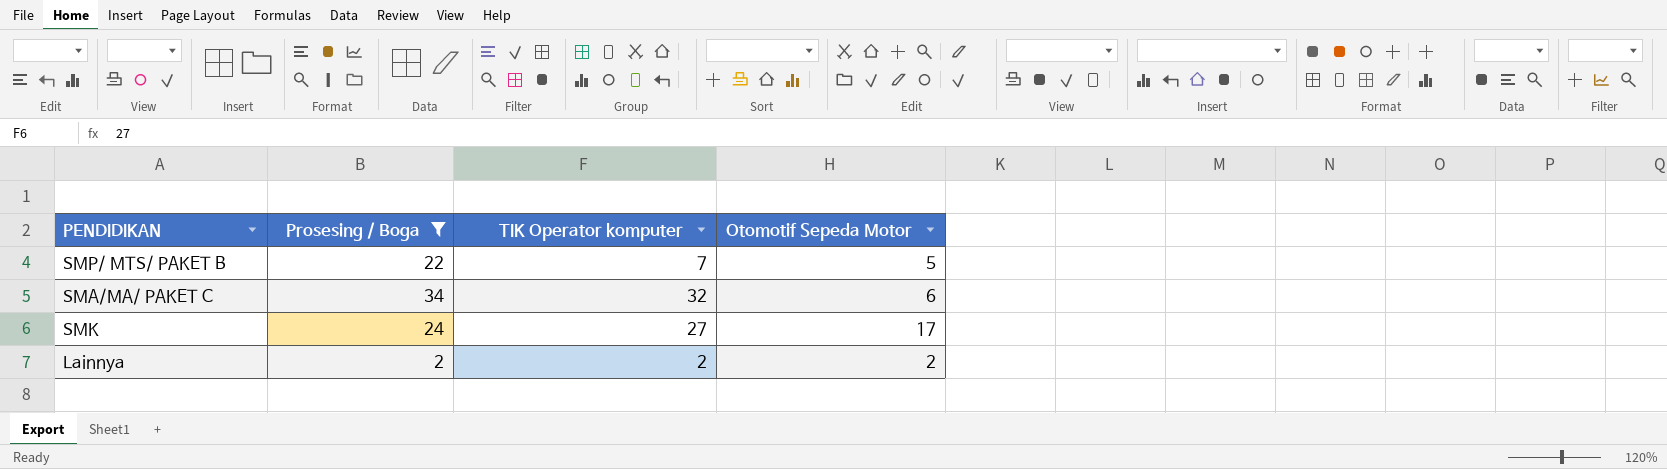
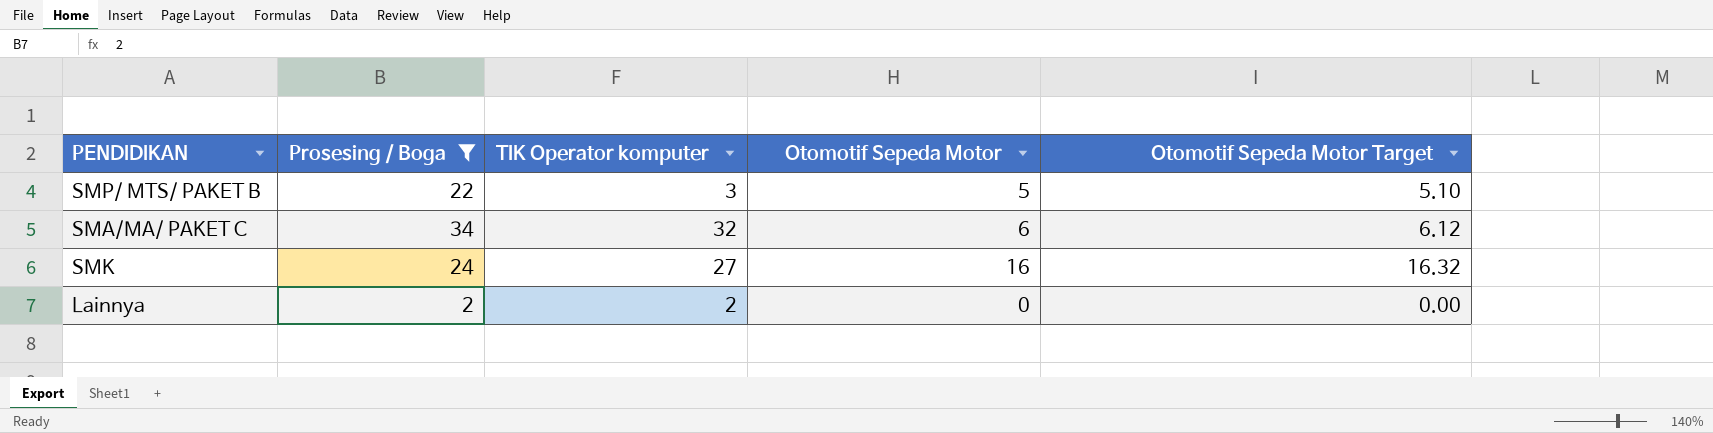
column Otomotif Sepeda Motor Target | formula: none -> [Otomotif Sepeda Motor] * 1.02
SMP/ MTS/ PAKET B | TIK Operator komputer: 7 -> 3
SMK | Otomotif Sepeda Motor: 17 -> 16
Lainnya | Otomotif Sepeda Motor: 2 -> 0

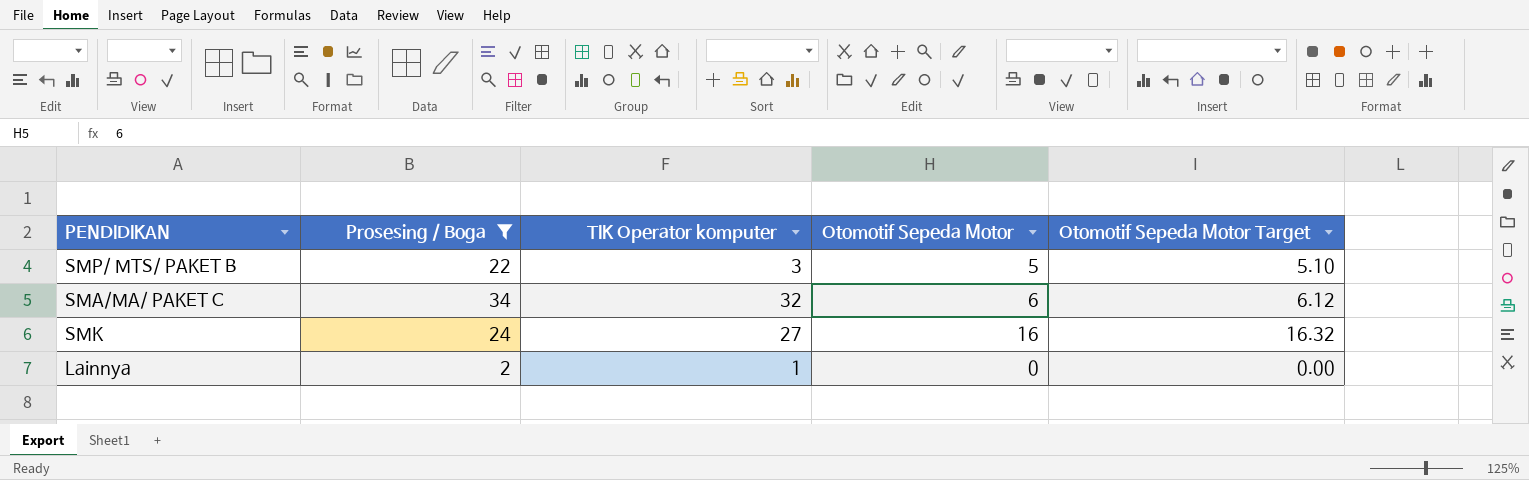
Lainnya | TIK Operator komputer: 2 -> 1

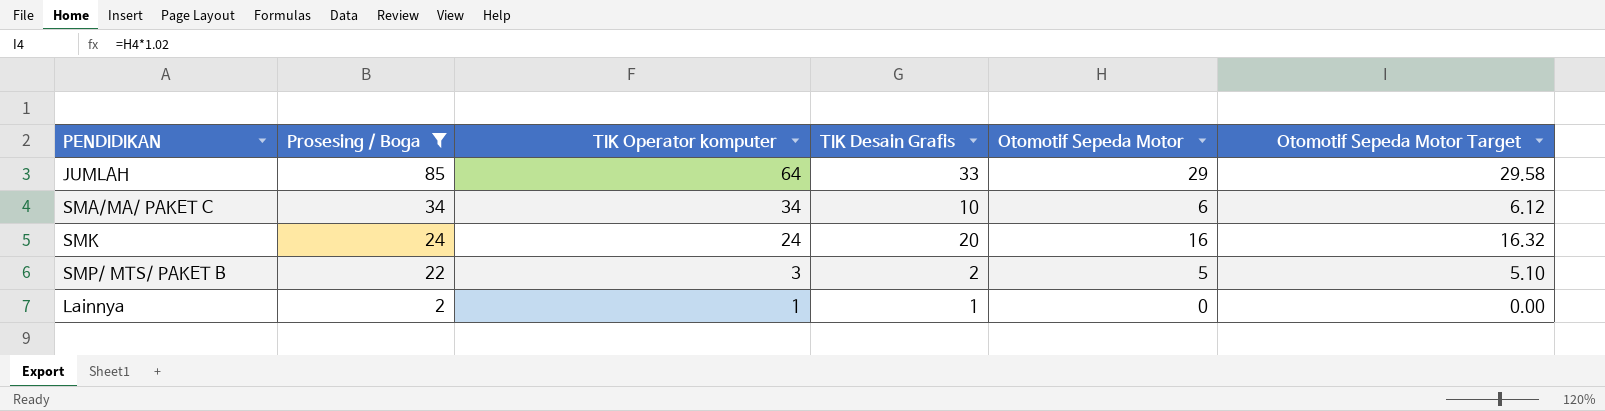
row order: none -> Prosesing / Boga descending
column TIK Desain Grafis | position: none -> 4
row JUMLAH: none -> 85 | 64 | 33 | 29 | 29.58
SMA/MA/ PAKET C | TIK Operator komputer: 32 -> 34
SMK | TIK Operator komputer: 27 -> 24

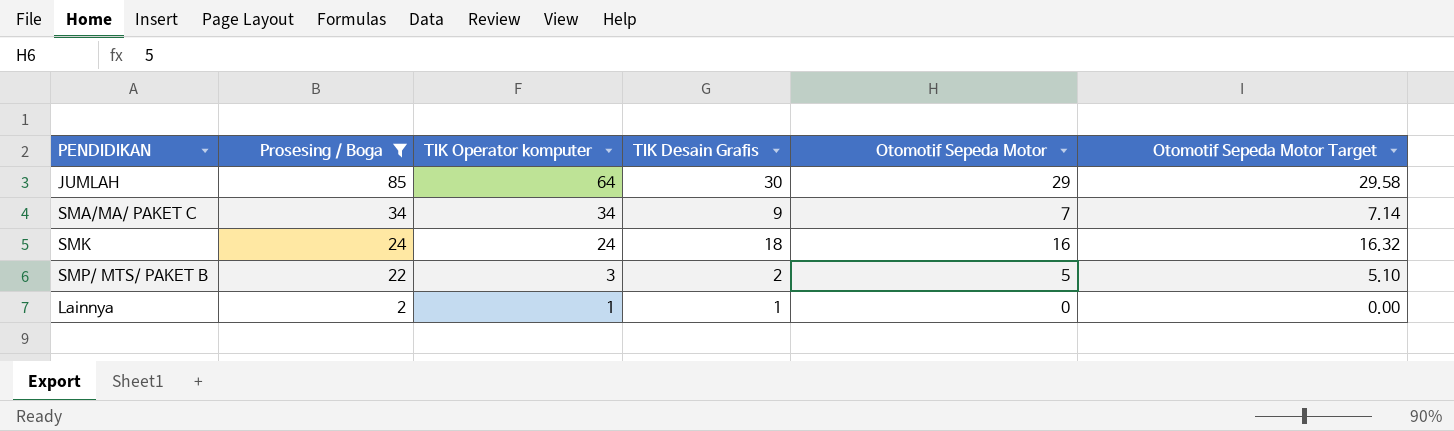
JUMLAH | TIK Desain Grafis: 33 -> 30
SMA/MA/ PAKET C | TIK Desain Grafis: 10 -> 9
SMA/MA/ PAKET C | Otomotif Sepeda Motor: 6 -> 7
SMA/MA/ PAKET C | Otomotif Sepeda Motor Target: 6.12 -> 7.14
SMK | TIK Desain Grafis: 20 -> 18

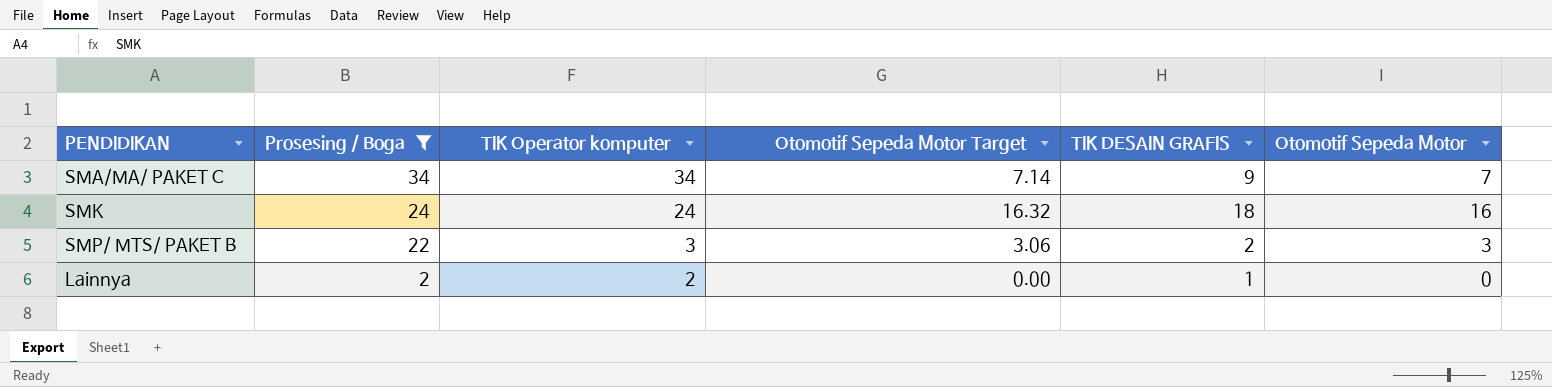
column Otomotif Sepeda Motor Target | position: 6 -> 4
column name: TIK Desain Grafis -> TIK DESAIN GRAFIS
row JUMLAH: 85 | 64 | 30 | 29 | 29.58 -> none
SMP/ MTS/ PAKET B | Otomotif Sepeda Motor Target: 5.10 -> 3.06
SMP/ MTS/ PAKET B | Otomotif Sepeda Motor: 5 -> 3
Lainnya | TIK Operator komputer: 1 -> 2

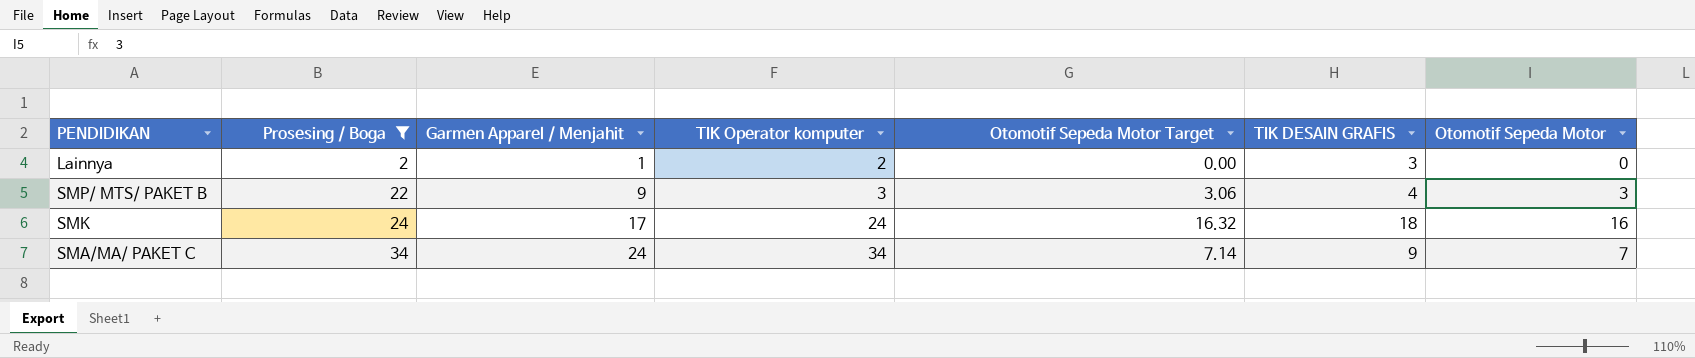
row order: Prosesing / Boga descending -> Prosesing / Boga ascending
column Garmen Apparel / Menjahit | position: none -> 3
Lainnya | TIK DESAIN GRAFIS: 1 -> 3
SMP/ MTS/ PAKET B | TIK DESAIN GRAFIS: 2 -> 4

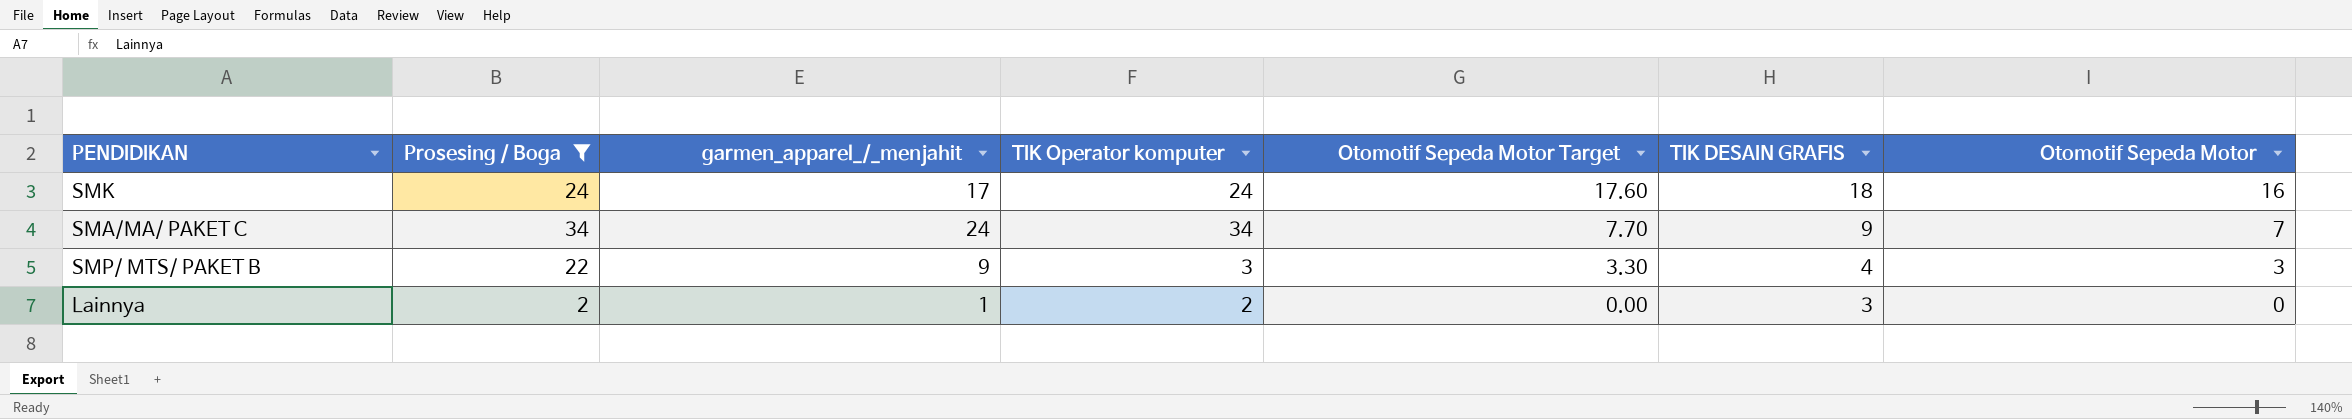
row order: Prosesing / Boga ascending -> Otomotif Sepeda Motor Target descending
column name: Garmen Apparel / Menjahit -> garmen_apparel_/_menjahit
column Otomotif Sepeda Motor Target | formula: [Otomotif Sepeda Motor] * 1.02 -> [Otomotif Sepeda Motor] * 1.1

